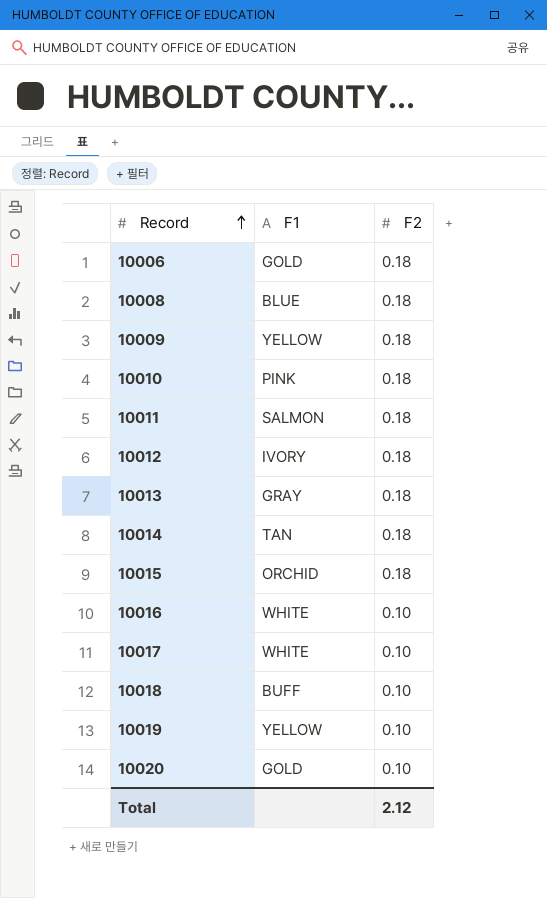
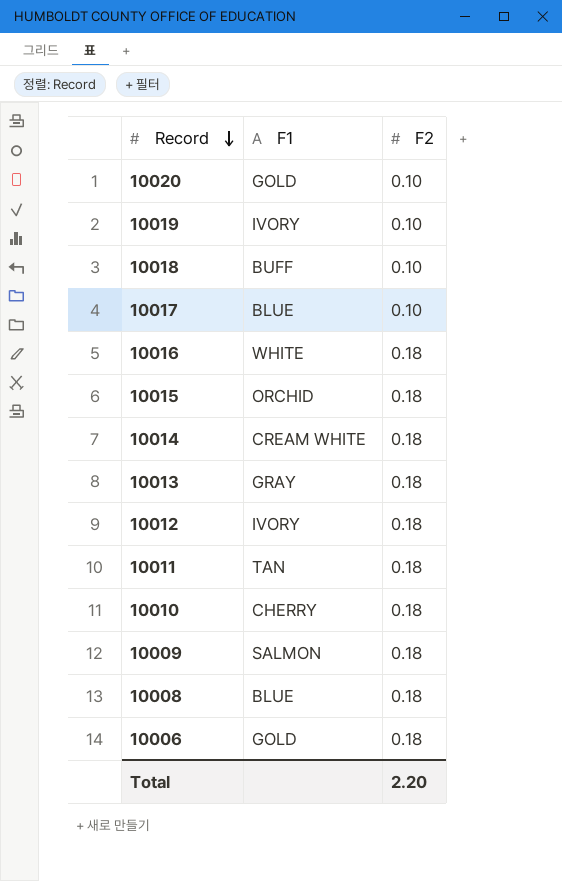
row order: Record ascending -> Record descending
10019 | F1: YELLOW -> IVORY
10017 | F1: WHITE -> BLUE
10016 | F2: 0.10 -> 0.18
10014 | F1: TAN -> CREAM WHITE
10011 | F1: SALMON -> TAN
10010 | F1: PINK -> CHERRY
10009 | F1: YELLOW -> SALMON
Total | F2: 2.12 -> 2.20

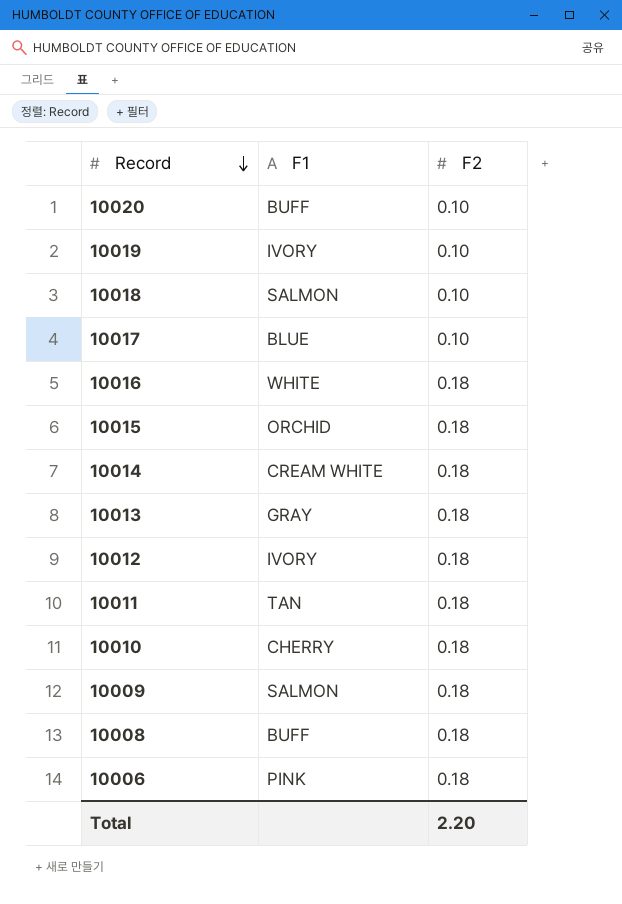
10020 | F1: GOLD -> BUFF
10018 | F1: BUFF -> SALMON
10008 | F1: BLUE -> BUFF
10006 | F1: GOLD -> PINK

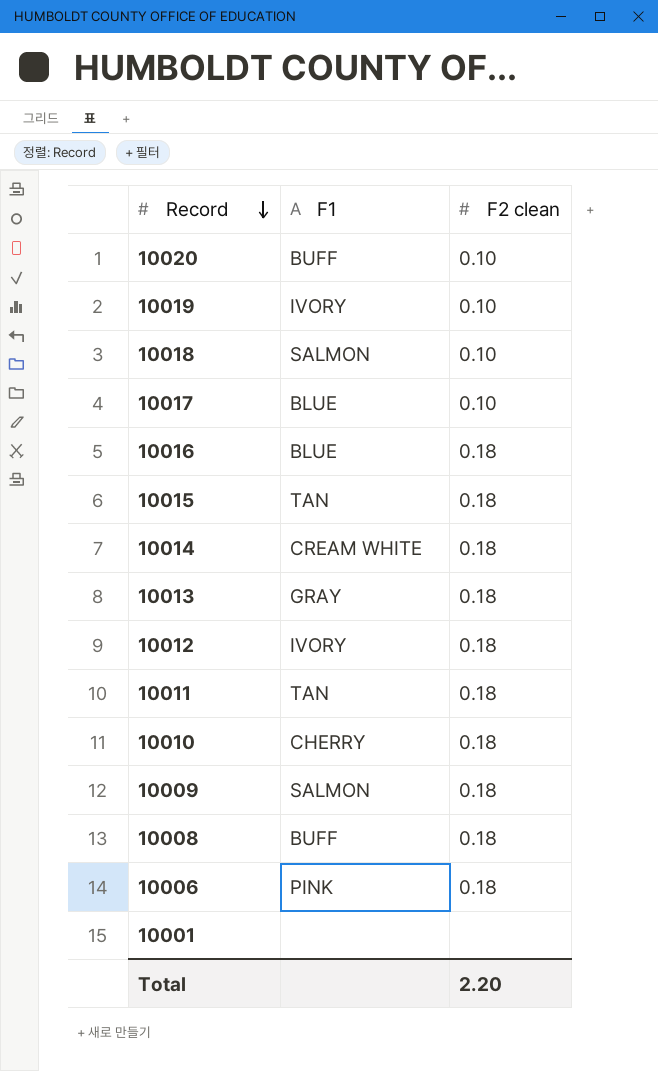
column name: F2 -> F2 clean
10016 | F1: WHITE -> BLUE
10015 | F1: ORCHID -> TAN
row 10001: none -> none | none

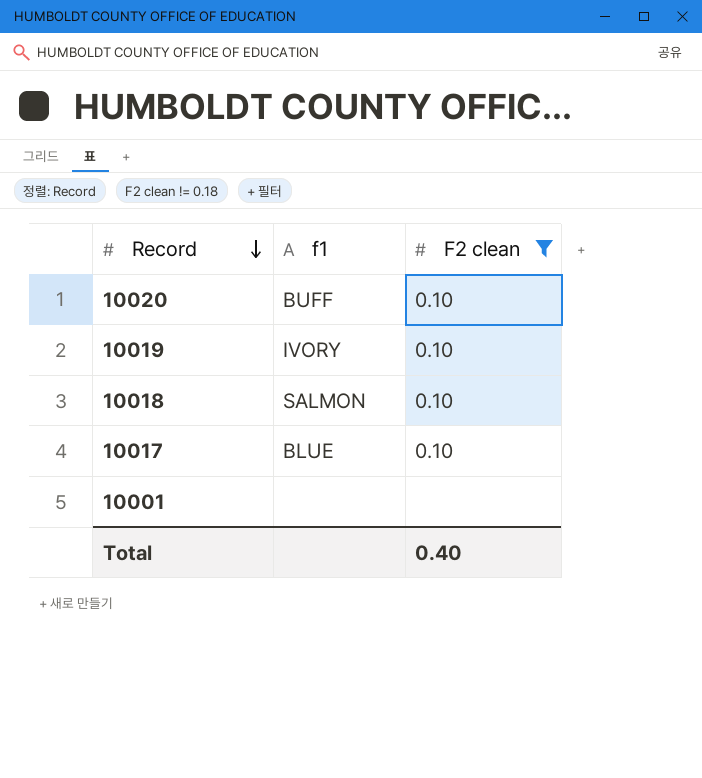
filter: none -> F2 clean != 0.18
column name: F1 -> f1
Total | F2 clean: 2.20 -> 0.40

